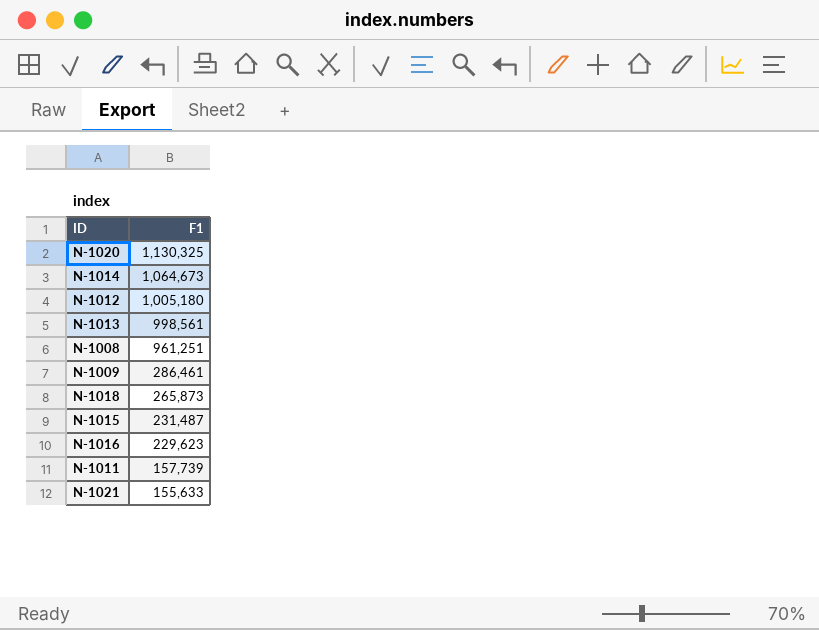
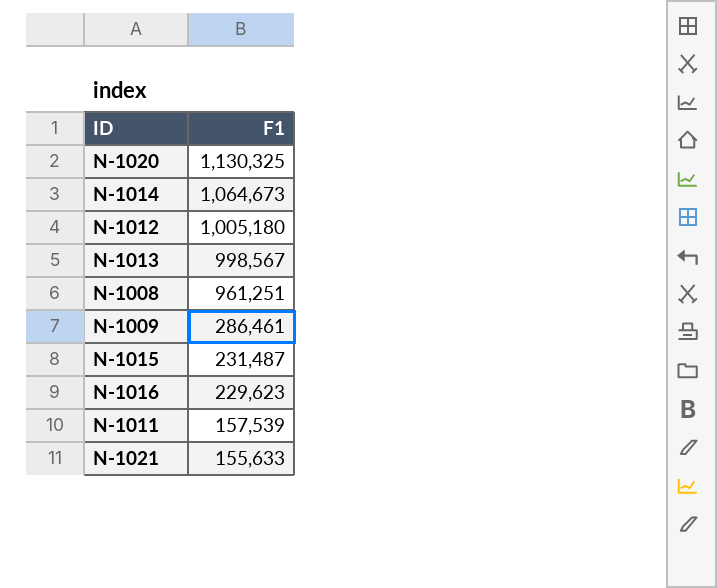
row N-1018: 265,873 -> none
N-1013 | F1: 998,561 -> 998,567
N-1011 | F1: 157,739 -> 157,539

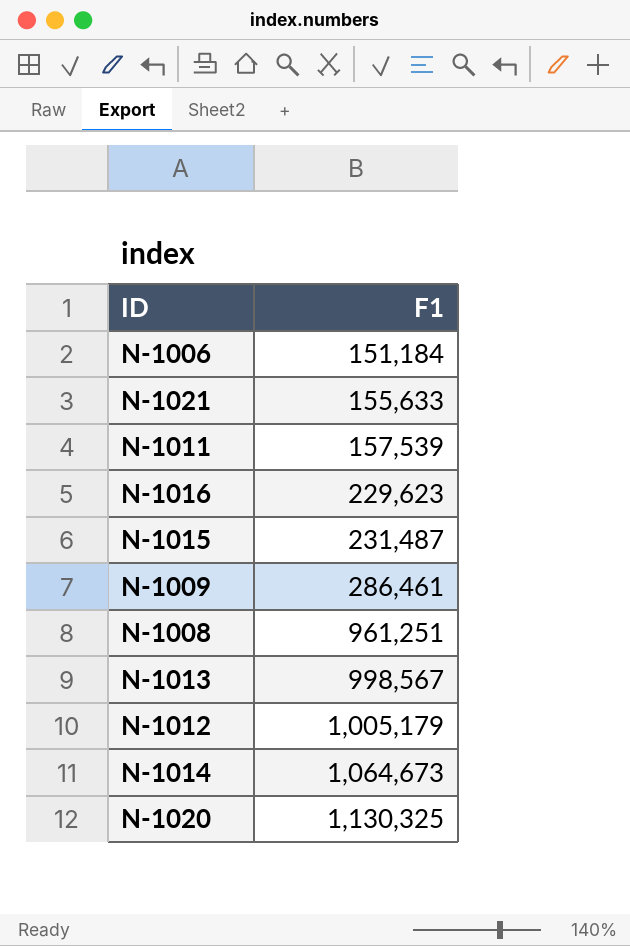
row order: F1 descending -> F1 ascending
row N-1006: none -> 151,184
N-1012 | F1: 1,005,180 -> 1,005,179

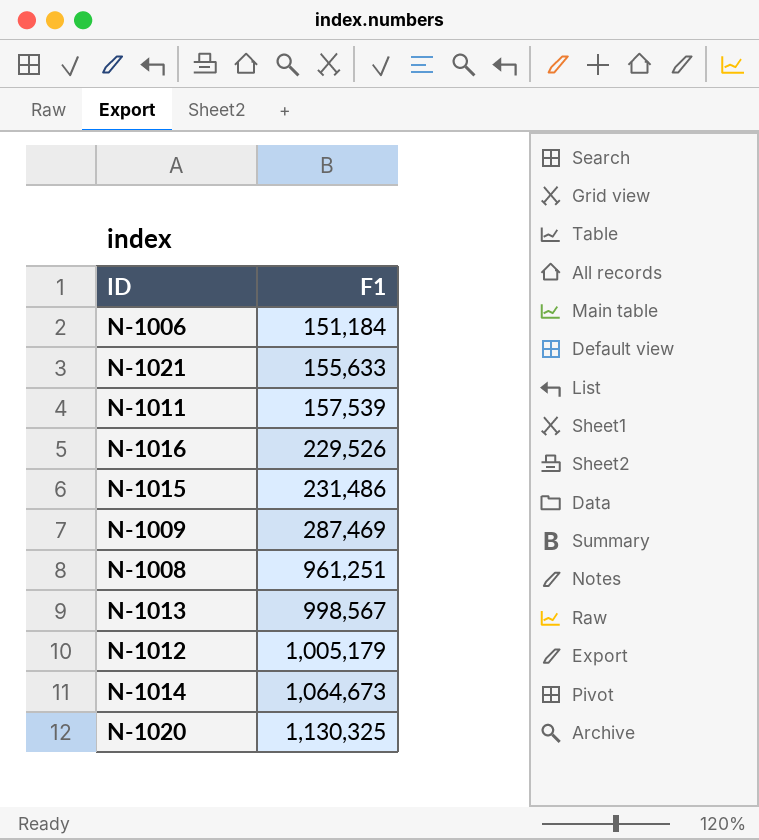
N-1016 | F1: 229,623 -> 229,526
N-1015 | F1: 231,487 -> 231,486
N-1009 | F1: 286,461 -> 287,469

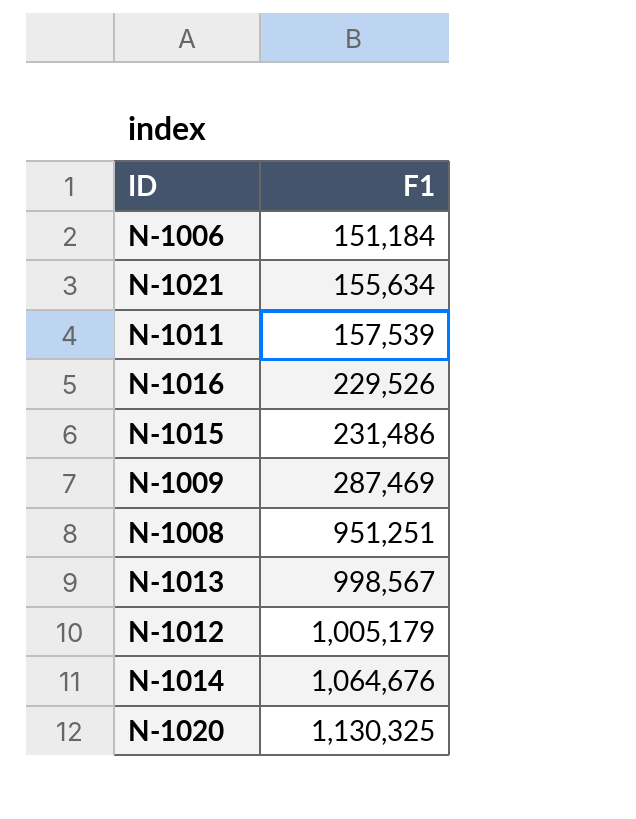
N-1021 | F1: 155,633 -> 155,634
N-1008 | F1: 961,251 -> 951,251
N-1014 | F1: 1,064,673 -> 1,064,676

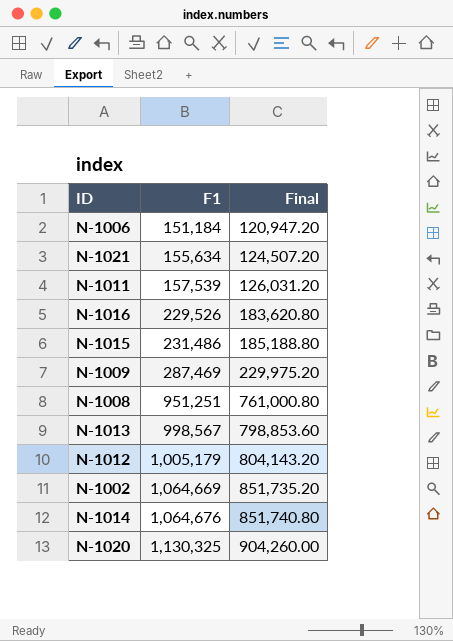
column Final | formula: none -> [F1] * 0.8
row N-1002: none -> 1,064,669 | 851,735.20

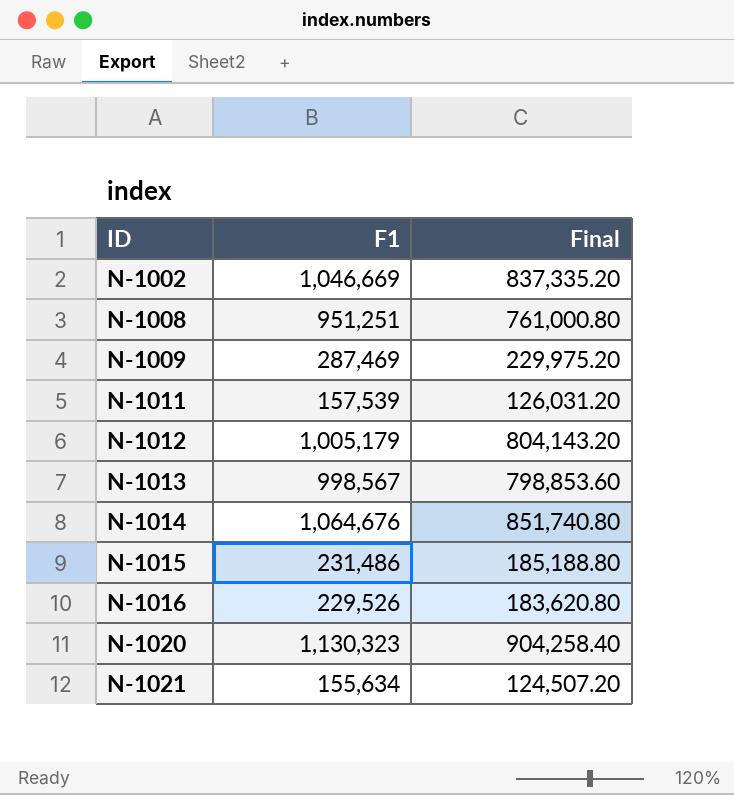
row order: F1 ascending -> ID ascending
row N-1006: 151,184 | 120,947.20 -> none
N-1002 | F1: 1,064,669 -> 1,046,669
N-1002 | Final: 851,735.20 -> 837,335.20
N-1020 | F1: 1,130,325 -> 1,130,323
N-1020 | Final: 904,260.00 -> 904,258.40

